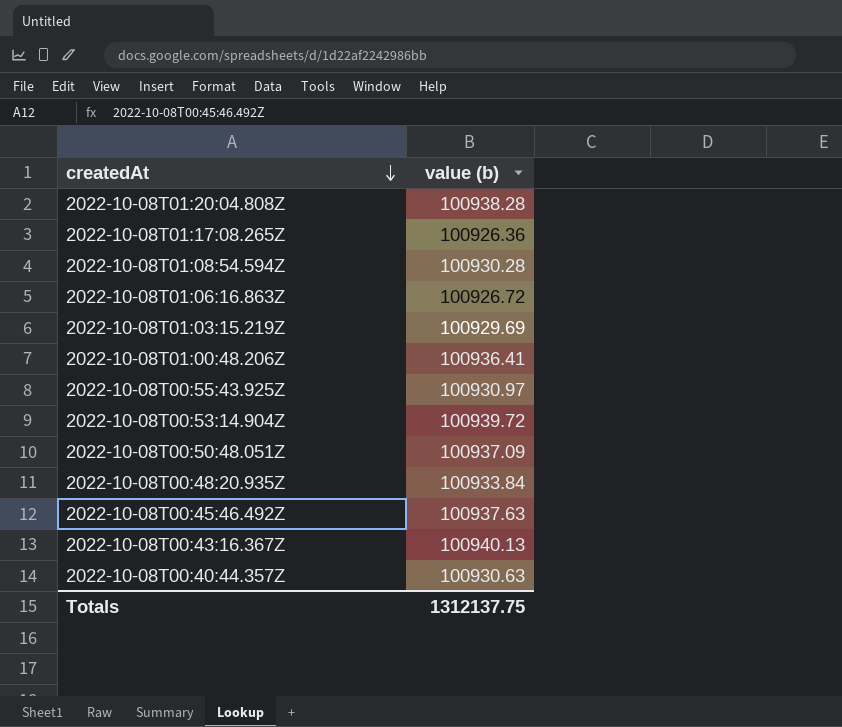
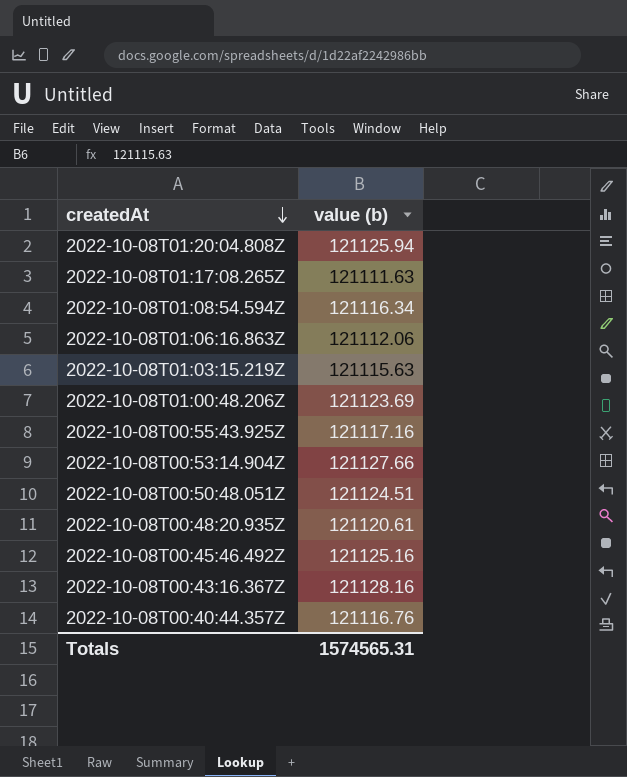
2022-10-08T01:20:04.808Z | value (b): 100938.28 -> 121125.94
2022-10-08T01:17:08.265Z | value (b): 100926.36 -> 121111.63
2022-10-08T01:08:54.594Z | value (b): 100930.28 -> 121116.34
2022-10-08T01:06:16.863Z | value (b): 100926.72 -> 121112.06
2022-10-08T01:03:15.219Z | value (b): 100929.69 -> 121115.63
2022-10-08T01:00:48.206Z | value (b): 100936.41 -> 121123.69
2022-10-08T00:55:43.925Z | value (b): 100930.97 -> 121117.16
2022-10-08T00:53:14.904Z | value (b): 100939.72 -> 121127.66
2022-10-08T00:50:48.051Z | value (b): 100937.09 -> 121124.51
2022-10-08T00:48:20.935Z | value (b): 100933.84 -> 121120.61
2022-10-08T00:45:46.492Z | value (b): 100937.63 -> 121125.16
2022-10-08T00:43:16.367Z | value (b): 100940.13 -> 121128.16
2022-10-08T00:40:44.357Z | value (b): 100930.63 -> 121116.76
Totals | value (b): 1312137.75 -> 1574565.31

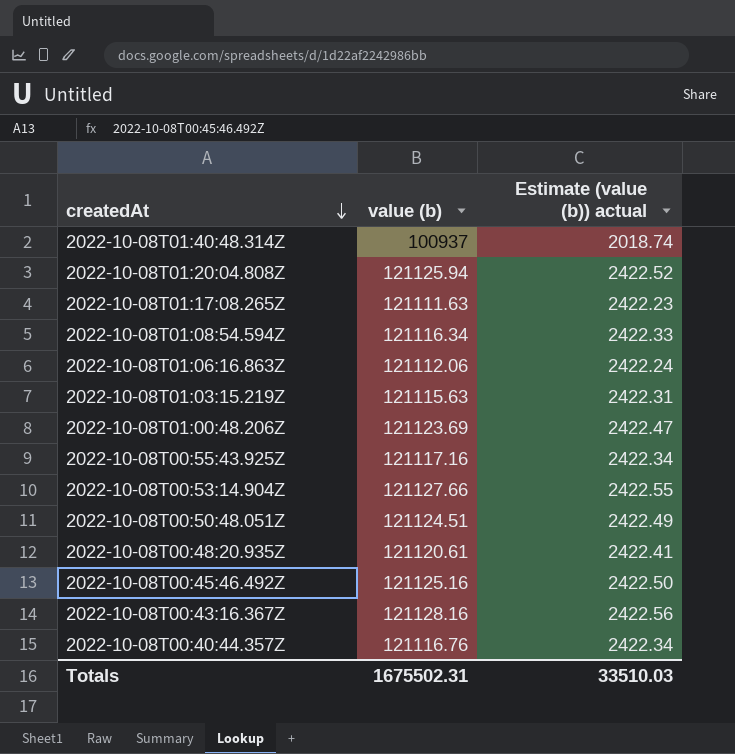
column Estimate (value (b)) actual | formula: none -> [value (b)] * 0.02
row 2022-10-08T01:40:48.314Z: none -> 100937 | 2018.74
Totals | value (b): 1574565.31 -> 1675502.31

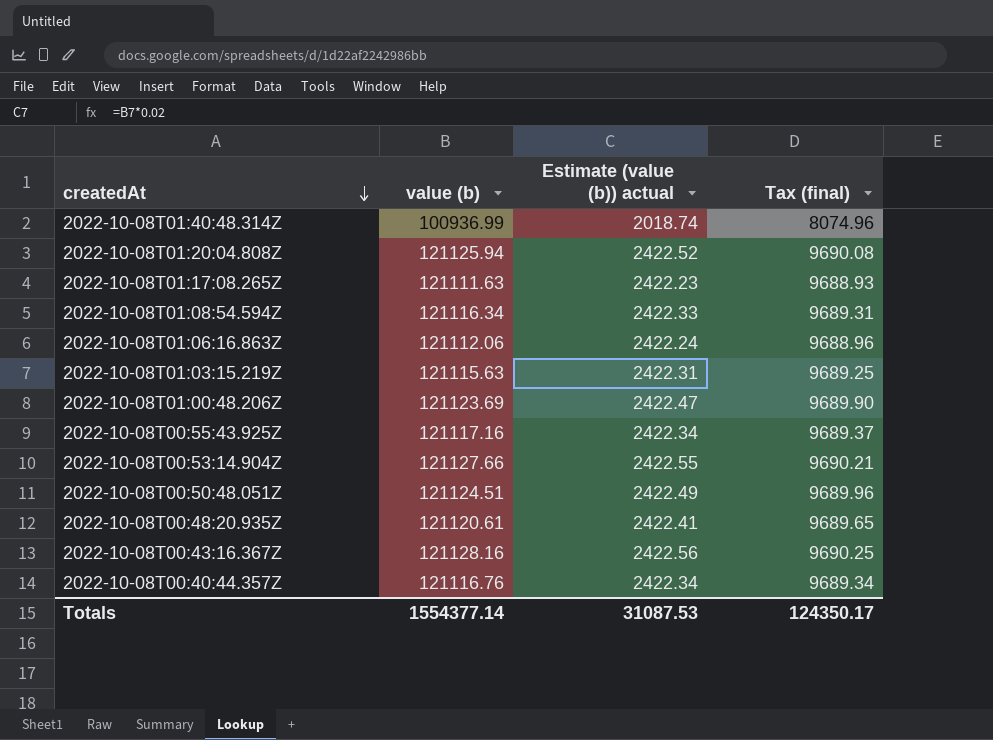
column Tax (final) | formula: none -> [value (b)] * 0.08
row 2022-10-08T00:45:46.492Z: 121125.16 | 2422.50 -> none
2022-10-08T01:40:48.314Z | value (b): 100937 -> 100936.99
Totals | value (b): 1675502.31 -> 1554377.14
Totals | Estimate (value (b)) actual: 33510.03 -> 31087.53

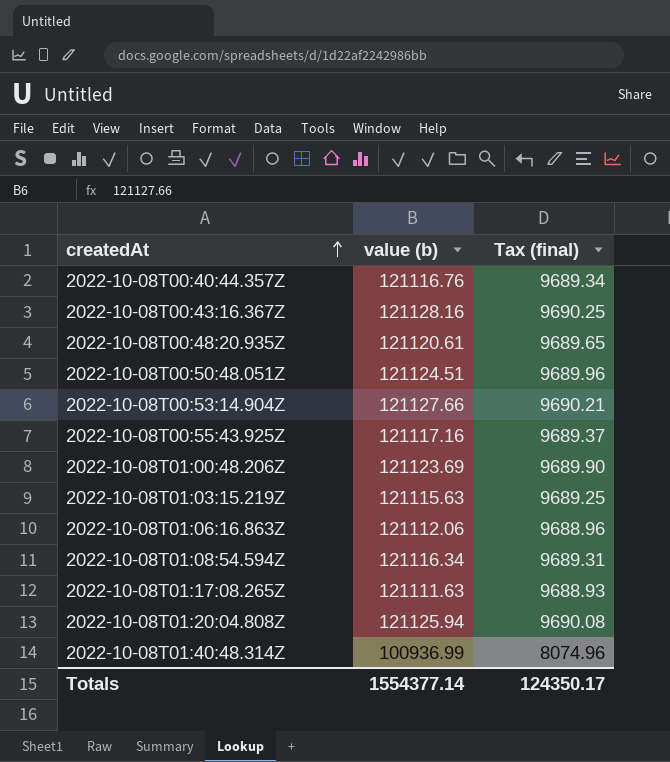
row order: createdAt descending -> createdAt ascending
column Estimate (value (b)) actual | formula: [value (b)] * 0.02 -> none

